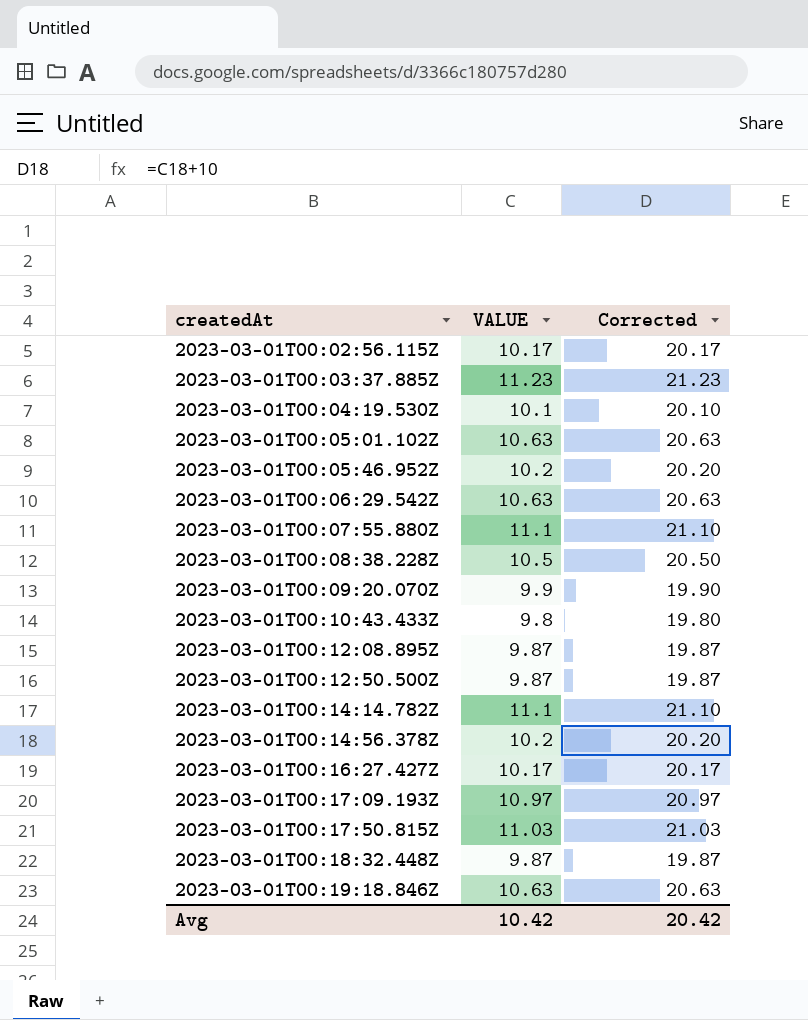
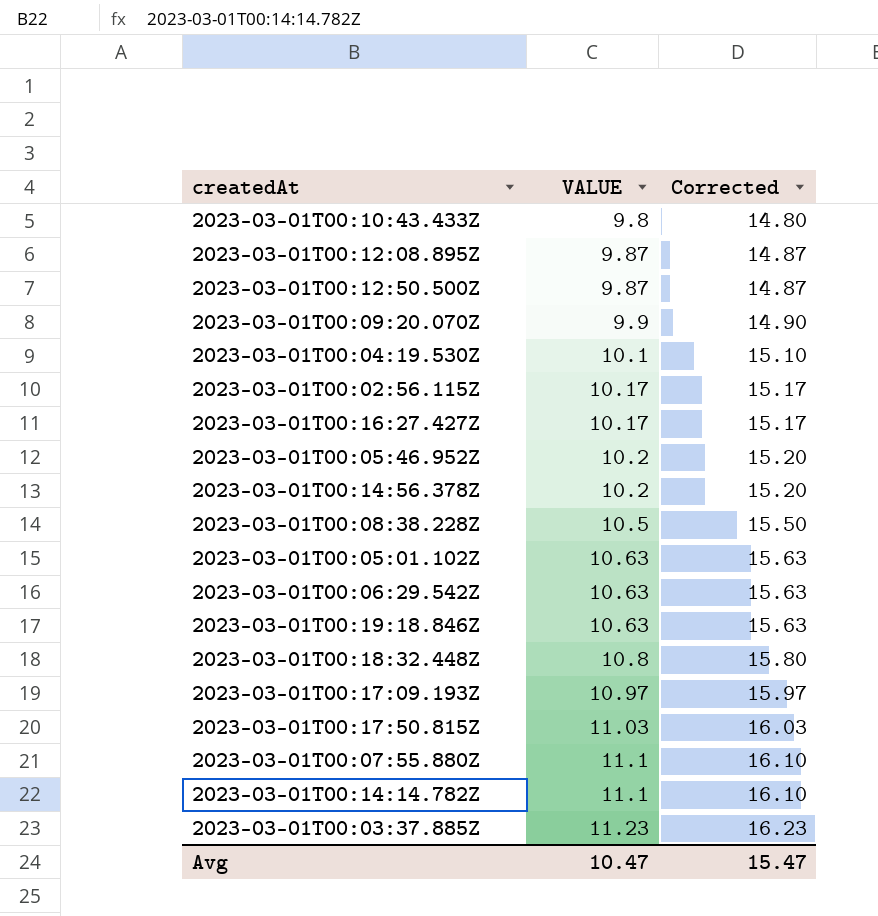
row order: createdAt ascending -> VALUE ascending
column Corrected | formula: [VALUE] + 10 -> [VALUE] + 5
2023-03-01T00:18:32.448Z | VALUE: 9.87 -> 10.8
Avg | VALUE: 10.42 -> 10.47
Avg | Corrected: 20.42 -> 15.47

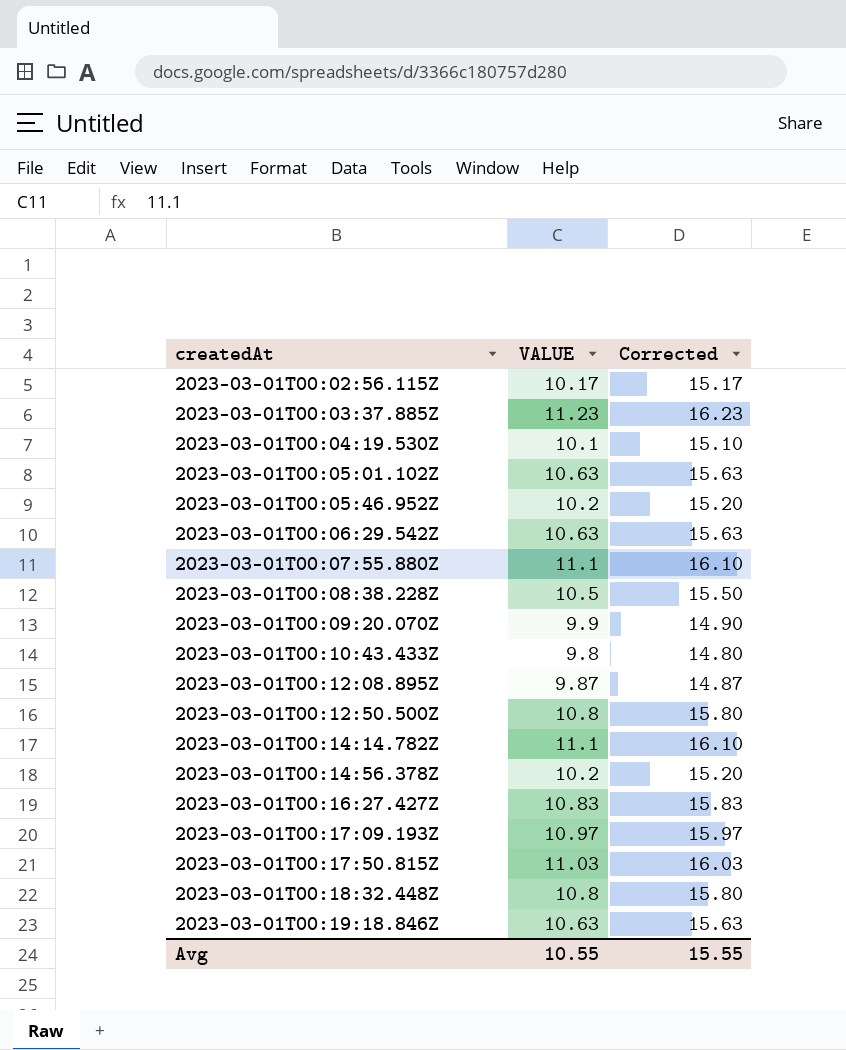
row order: VALUE ascending -> createdAt ascending
2023-03-01T00:12:50.500Z | VALUE: 9.87 -> 10.8
2023-03-01T00:12:50.500Z | Corrected: 14.87 -> 15.80
2023-03-01T00:16:27.427Z | VALUE: 10.17 -> 10.83
2023-03-01T00:16:27.427Z | Corrected: 15.17 -> 15.83
Avg | VALUE: 10.47 -> 10.55
Avg | Corrected: 15.47 -> 15.55

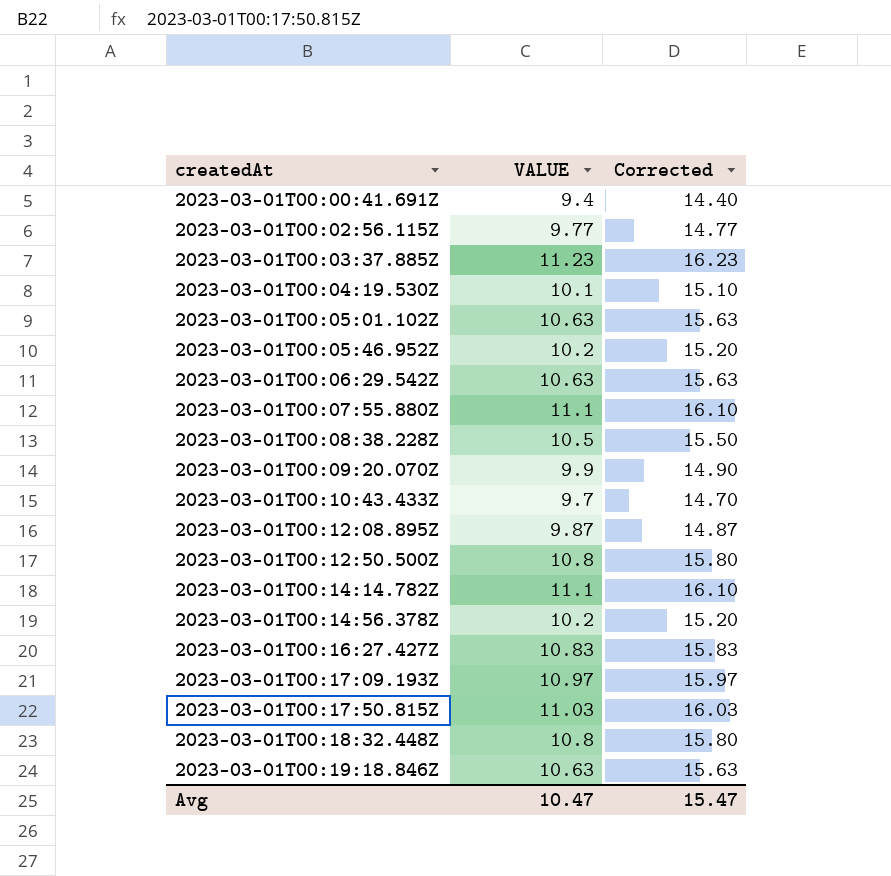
row 2023-03-01T00:00:41.691Z: none -> 9.4 | 14.40
2023-03-01T00:02:56.115Z | VALUE: 10.17 -> 9.77
2023-03-01T00:02:56.115Z | Corrected: 15.17 -> 14.77
2023-03-01T00:10:43.433Z | VALUE: 9.8 -> 9.7
2023-03-01T00:10:43.433Z | Corrected: 14.80 -> 14.70
Avg | VALUE: 10.55 -> 10.47
Avg | Corrected: 15.55 -> 15.47

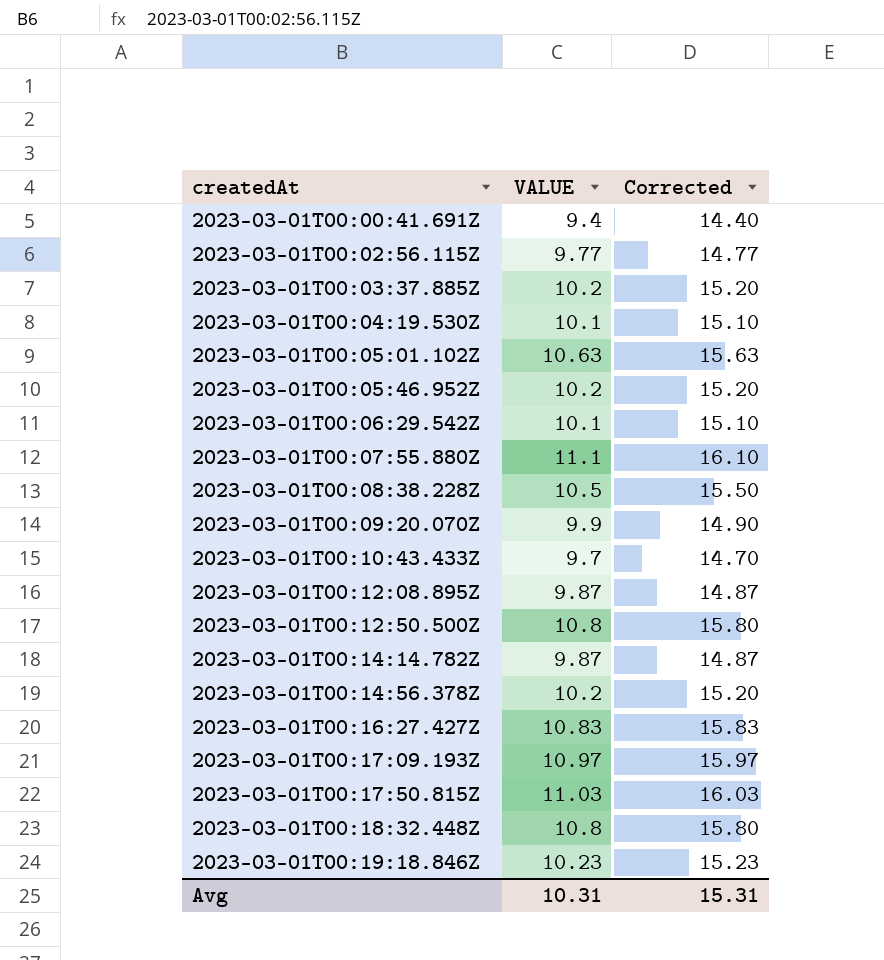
2023-03-01T00:03:37.885Z | VALUE: 11.23 -> 10.2
2023-03-01T00:03:37.885Z | Corrected: 16.23 -> 15.20
2023-03-01T00:06:29.542Z | VALUE: 10.63 -> 10.1
2023-03-01T00:06:29.542Z | Corrected: 15.63 -> 15.10
2023-03-01T00:14:14.782Z | VALUE: 11.1 -> 9.87
2023-03-01T00:14:14.782Z | Corrected: 16.10 -> 14.87
2023-03-01T00:19:18.846Z | VALUE: 10.63 -> 10.23
2023-03-01T00:19:18.846Z | Corrected: 15.63 -> 15.23
Avg | VALUE: 10.47 -> 10.31
Avg | Corrected: 15.47 -> 15.31

